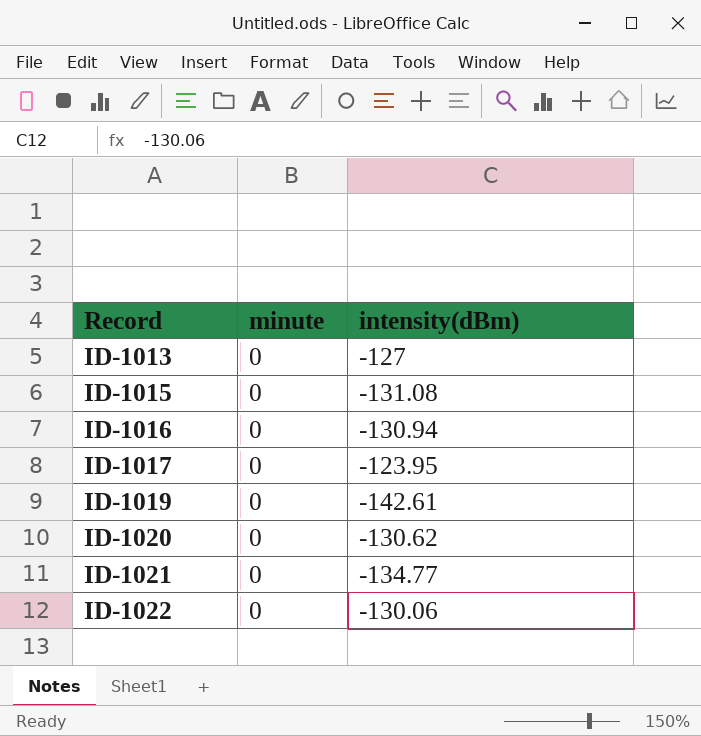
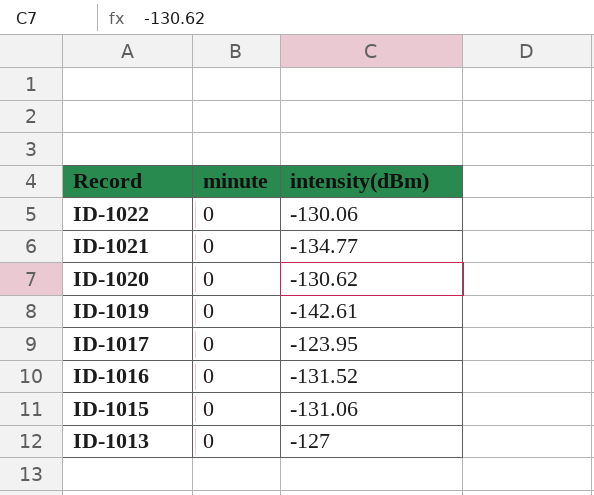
row order: Record ascending -> Record descending
ID-1016 | intensity(dBm): -130.94 -> -131.52
ID-1015 | intensity(dBm): -131.08 -> -131.06

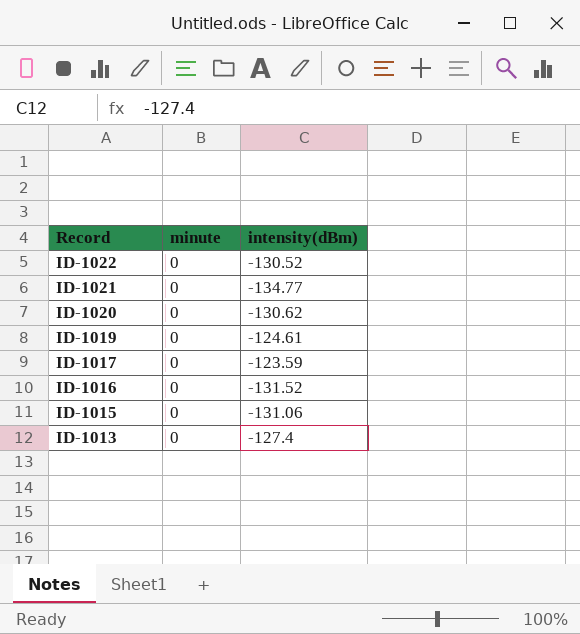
ID-1022 | intensity(dBm): -130.06 -> -130.52
ID-1019 | intensity(dBm): -142.61 -> -124.61
ID-1017 | intensity(dBm): -123.95 -> -123.59
ID-1013 | intensity(dBm): -127 -> -127.4

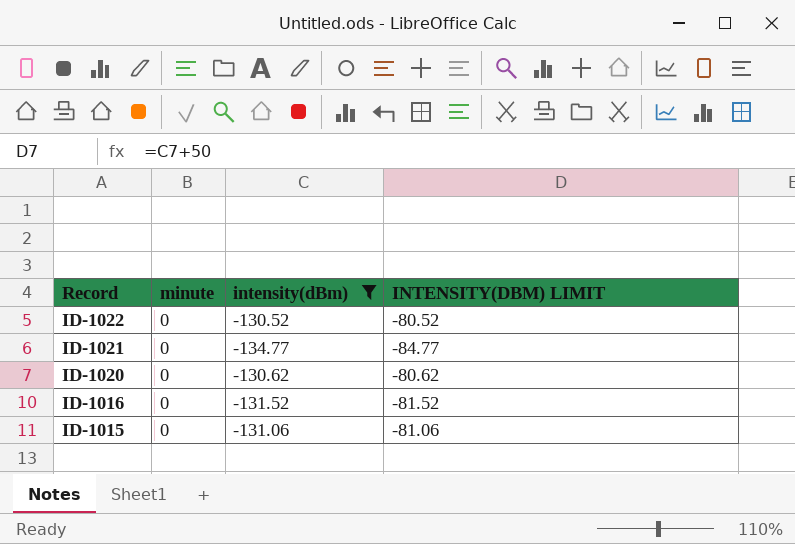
filter: none -> intensity(dBm) <= -130.52
column INTENSITY(DBM) LIMIT | formula: none -> [intensity(dBm)] + 50

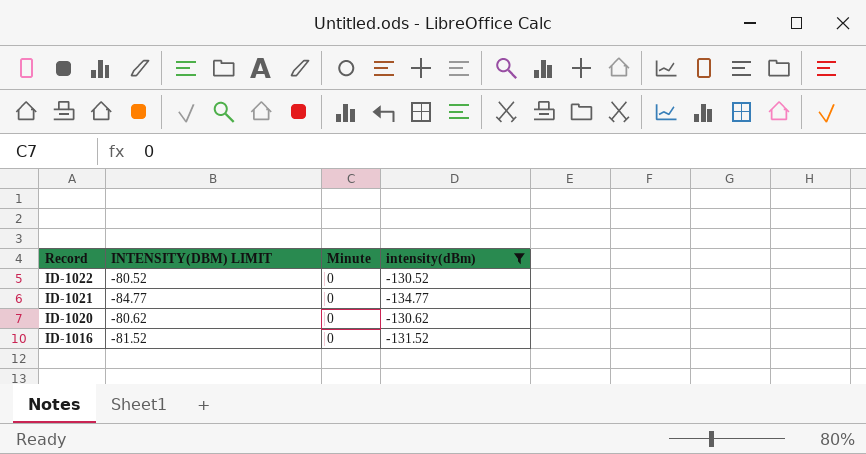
column INTENSITY(DBM) LIMIT | position: 4 -> 2
column name: minute -> Minute
row ID-1015: 0 | -131.06 | -81.06 -> none

